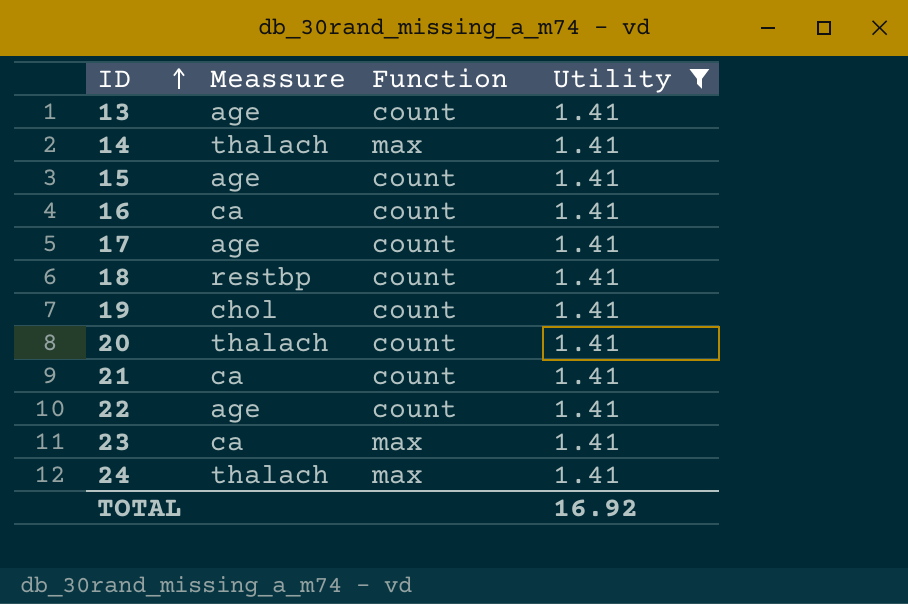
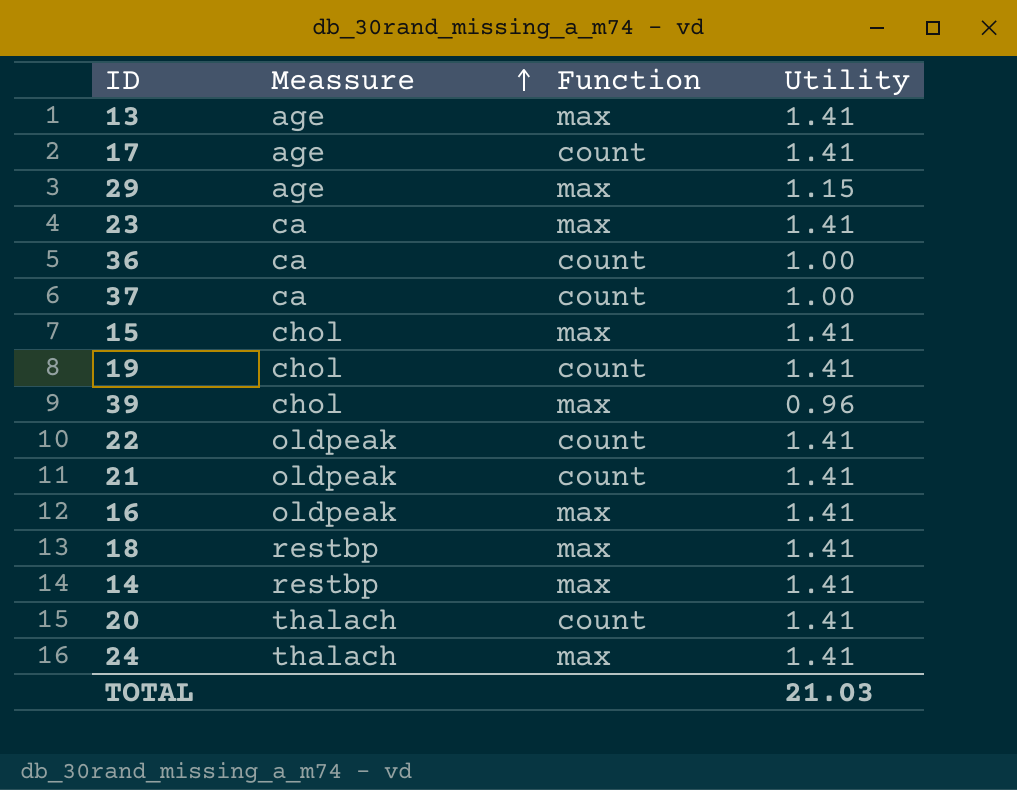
filter: Utility = 1.41 -> none
row order: ID ascending -> Meassure ascending
13 | Function: count -> max
15 | Meassure: age -> chol
15 | Function: count -> max
22 | Meassure: age -> oldpeak
21 | Meassure: ca -> oldpeak
16 | Meassure: ca -> oldpeak
16 | Function: count -> max
18 | Function: count -> max
14 | Meassure: thalach -> restbp
TOTAL | Utility: 16.92 -> 21.03

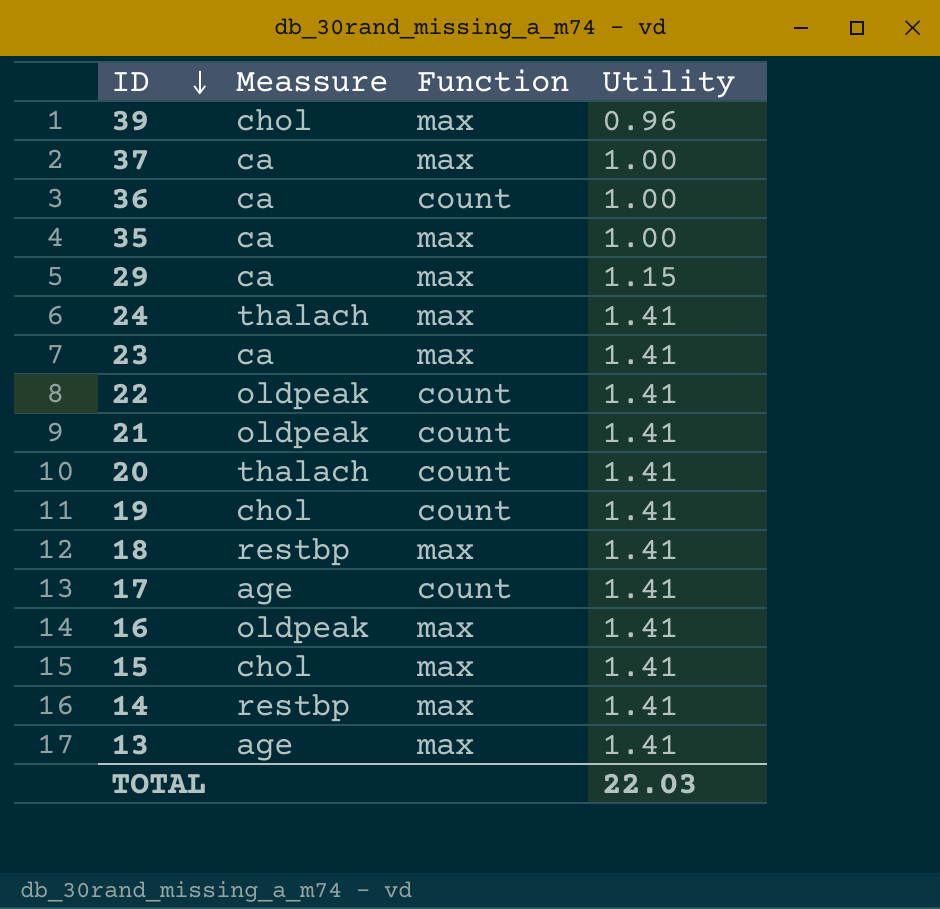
row order: Meassure ascending -> ID descending
37 | Function: count -> max
row 35: none -> ca | max | 1.00
29 | Meassure: age -> ca
TOTAL | Utility: 21.03 -> 22.03

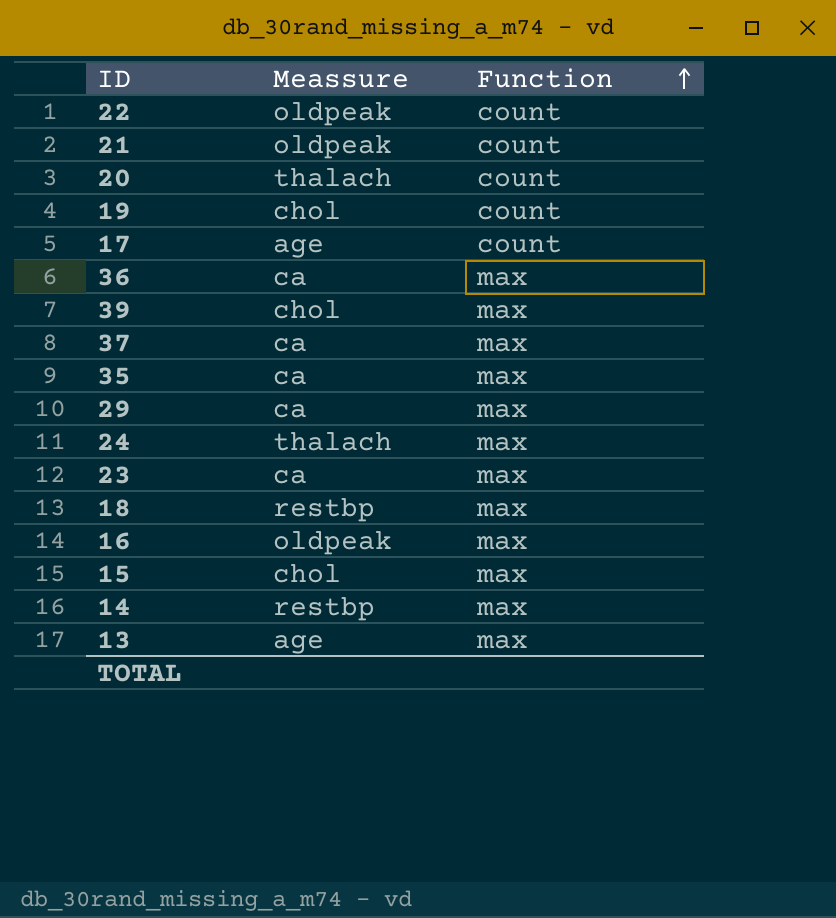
row order: ID descending -> Function ascending
column Utility | position: 4 -> none
36 | Function: count -> max

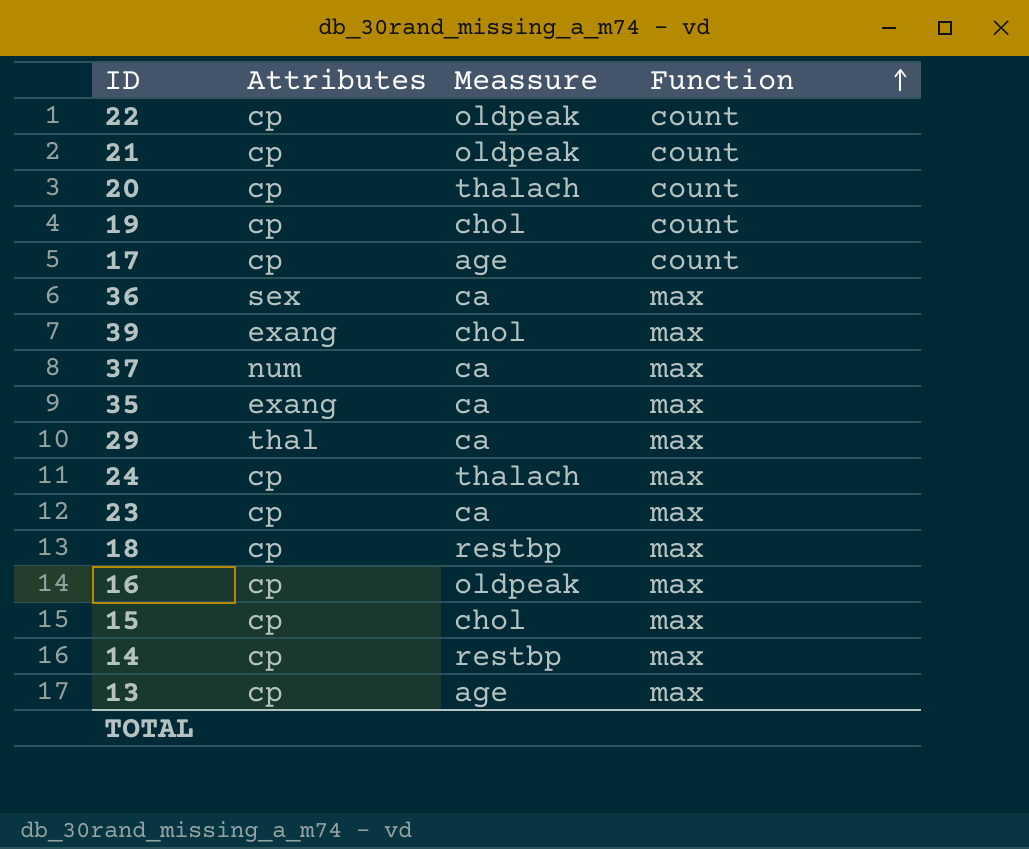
column Attributes | position: none -> 2

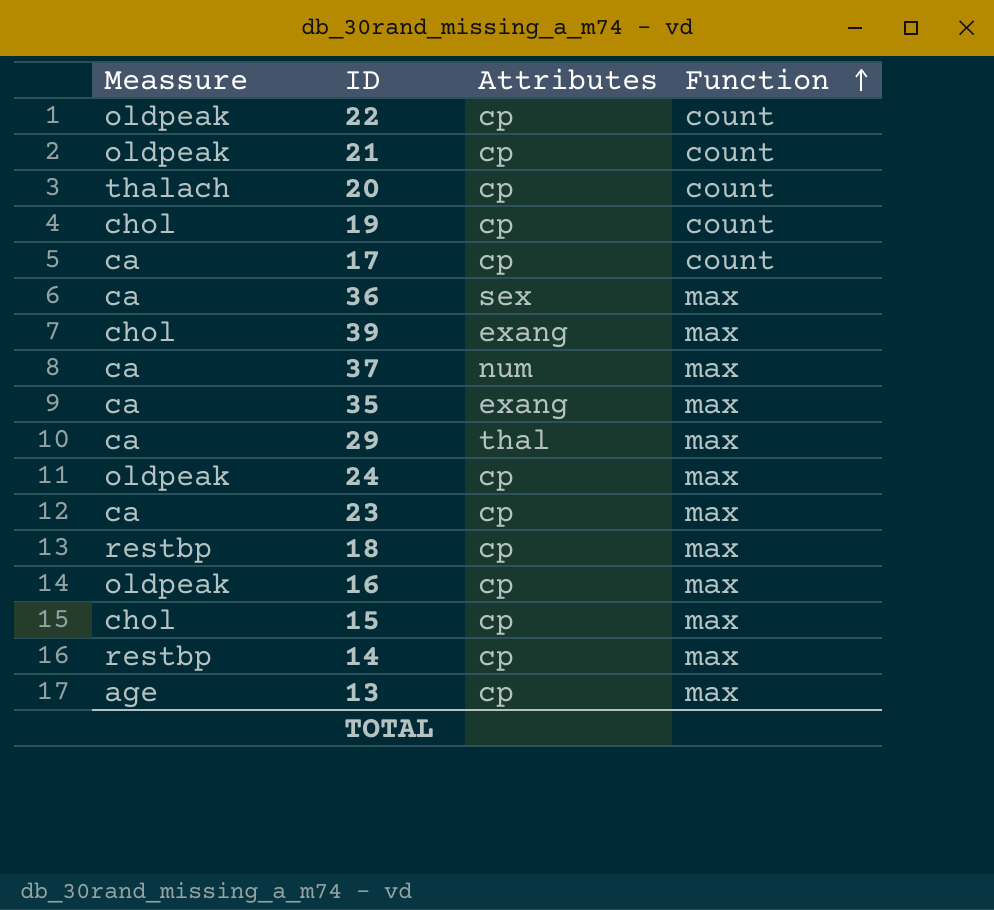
column Meassure | position: 3 -> 1
17 | Meassure: age -> ca
24 | Meassure: thalach -> oldpeak

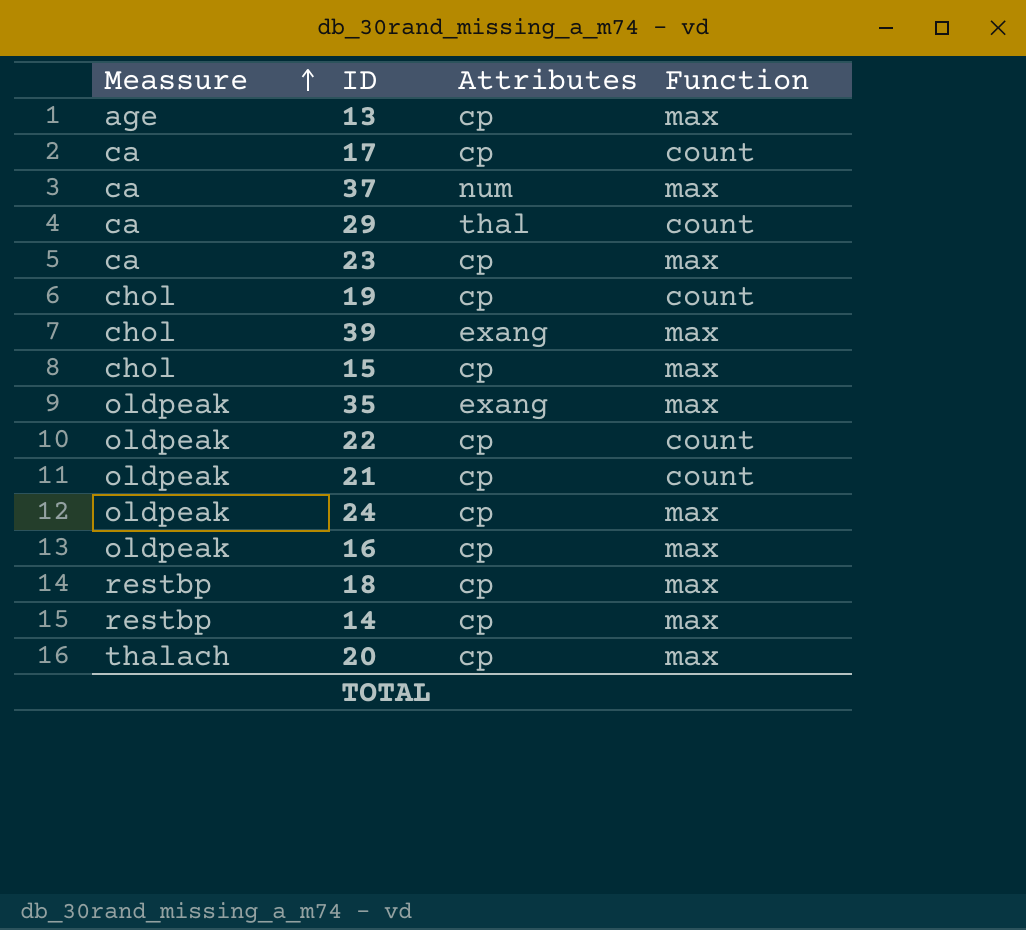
row order: Function ascending -> Meassure ascending
row 36: ca | sex | max -> none
29 | Function: max -> count
35 | Meassure: ca -> oldpeak
20 | Function: count -> max

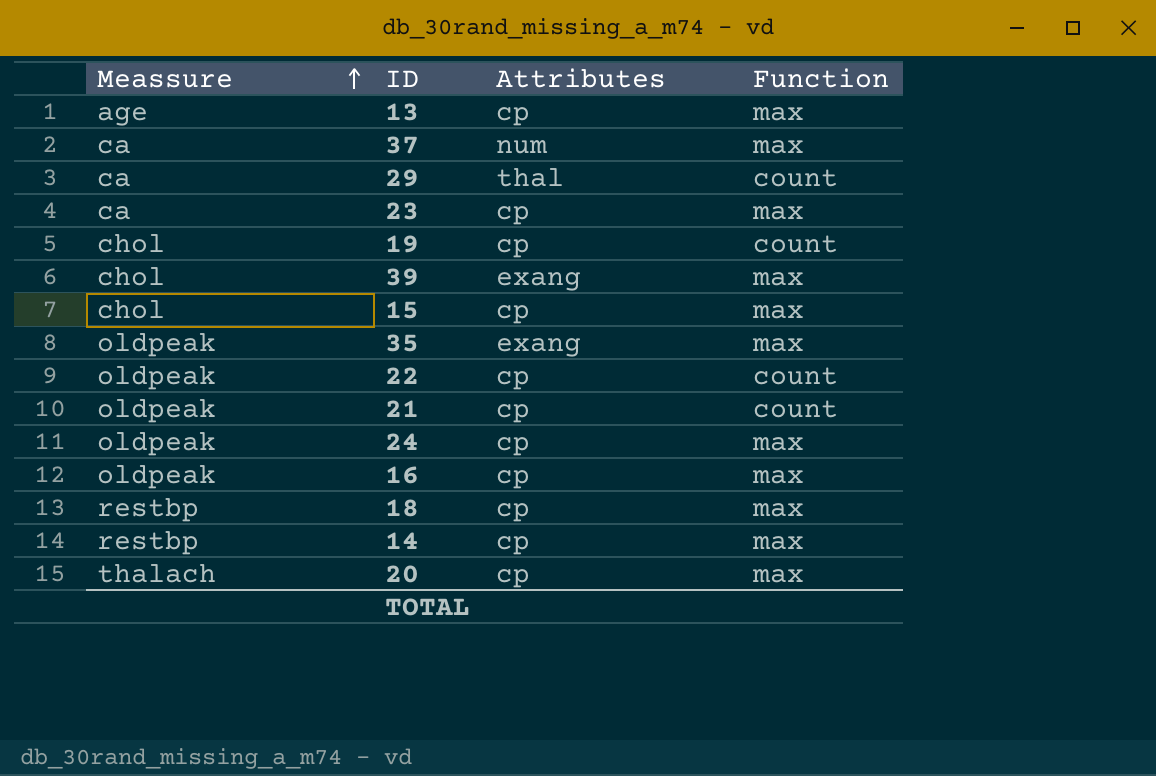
row 17: ca | cp | count -> none

